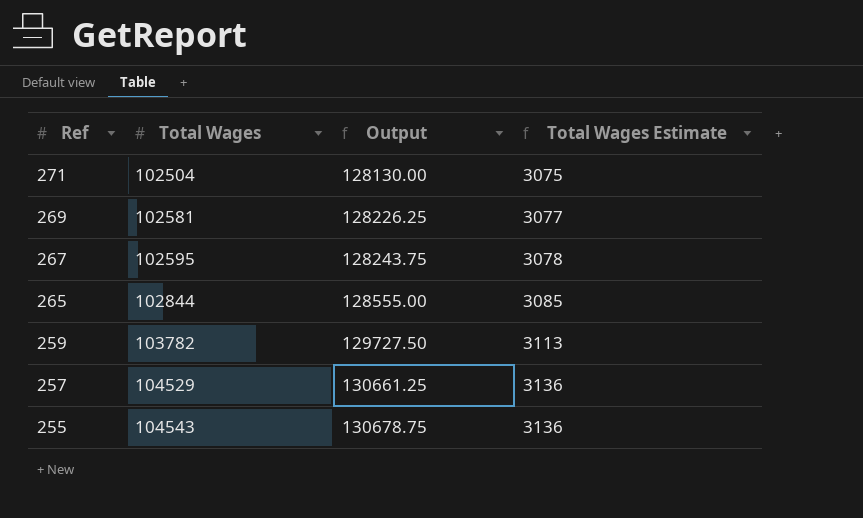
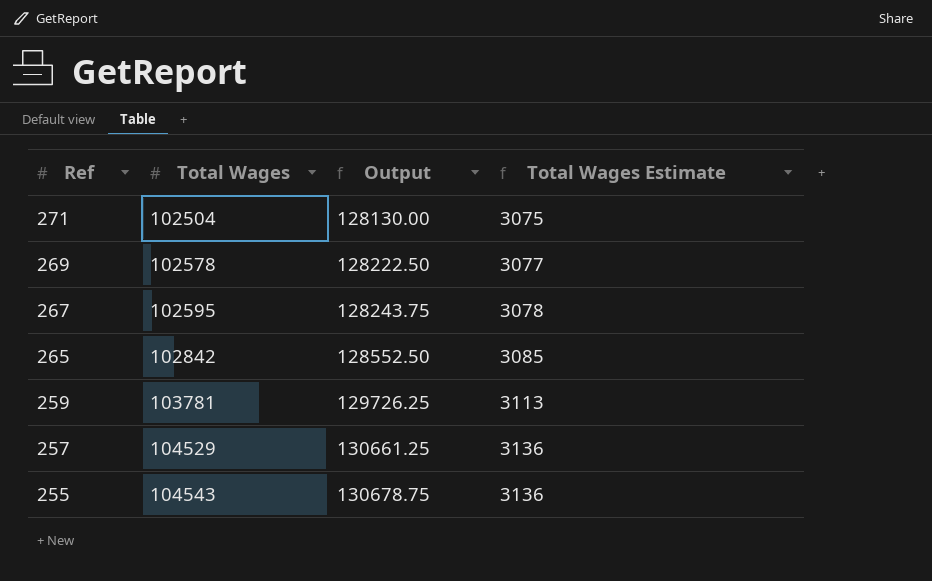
269 | Total Wages: 102581 -> 102578
269 | Output: 128226.25 -> 128222.50
265 | Total Wages: 102844 -> 102842
265 | Output: 128555.00 -> 128552.50
259 | Total Wages: 103782 -> 103781
259 | Output: 129727.50 -> 129726.25

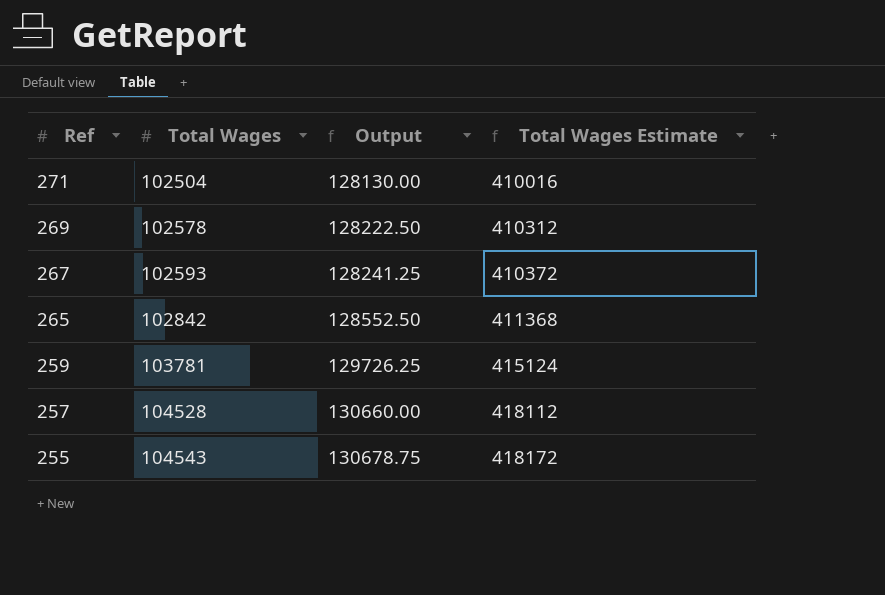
column Total Wages Estimate | formula: [Total Wages] * 0.03 -> [Total Wages] * 4
267 | Total Wages: 102595 -> 102593
267 | Output: 128243.75 -> 128241.25
257 | Total Wages: 104529 -> 104528
257 | Output: 130661.25 -> 130660.00

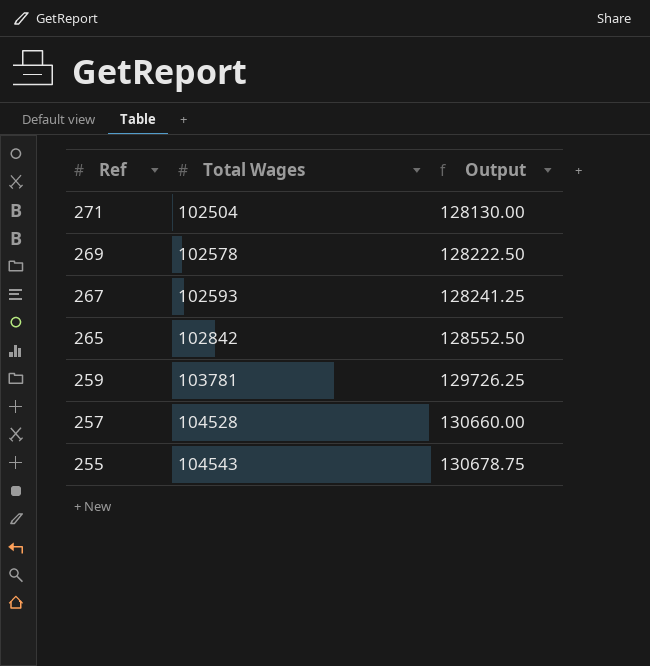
column Total Wages Estimate | formula: [Total Wages] * 4 -> none

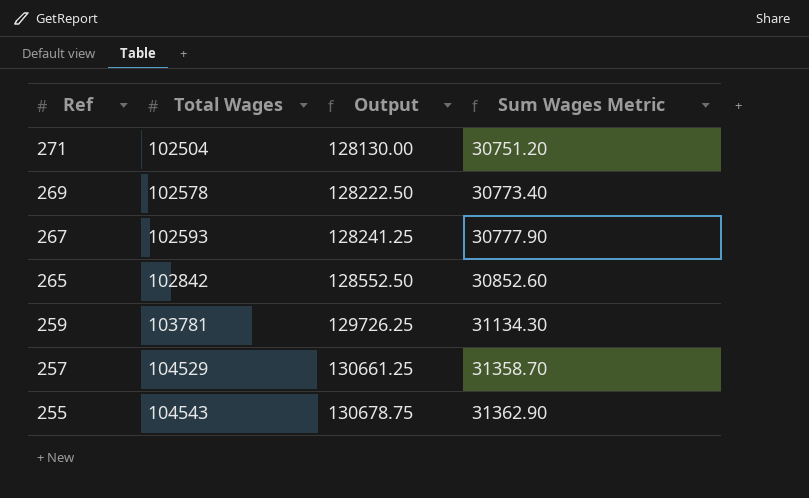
column Sum Wages Metric | formula: none -> [Total Wages] * 0.3
257 | Total Wages: 104528 -> 104529
257 | Output: 130660.00 -> 130661.25

